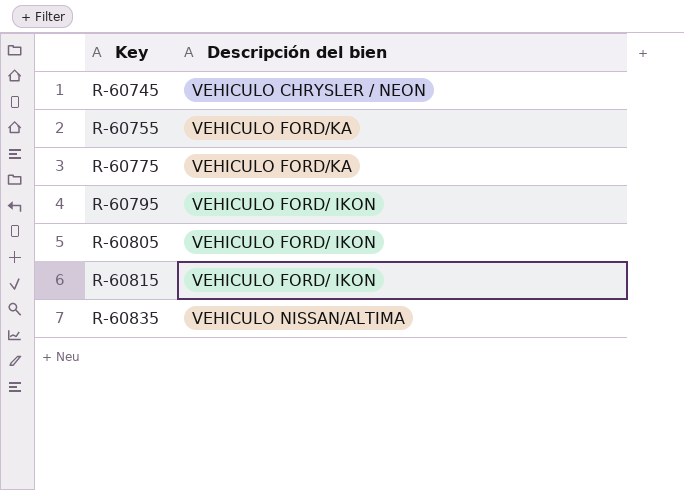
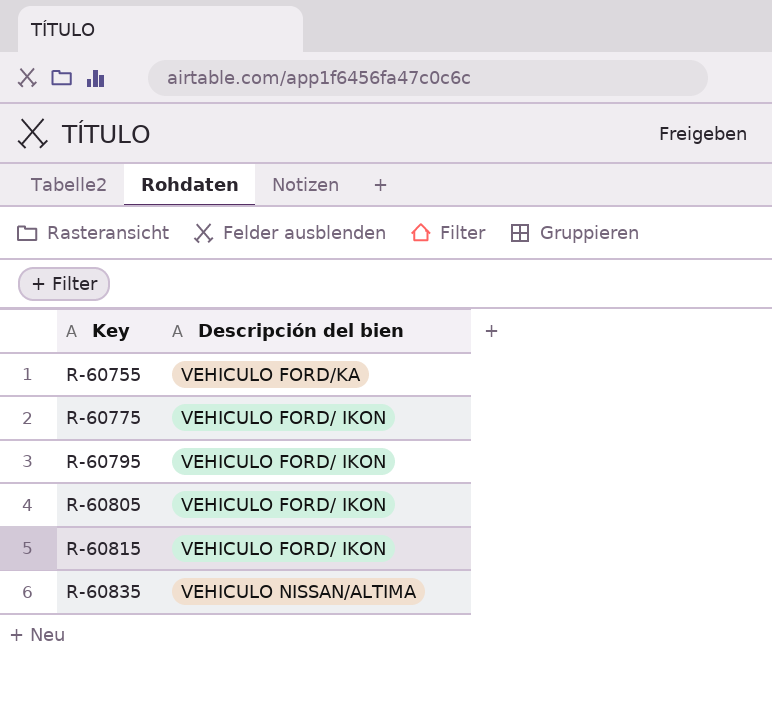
row R-60745: VEHICULO CHRYSLER / NEON -> none
R-60775 | Descripción del bien: VEHICULO FORD/KA -> VEHICULO FORD/ IKON

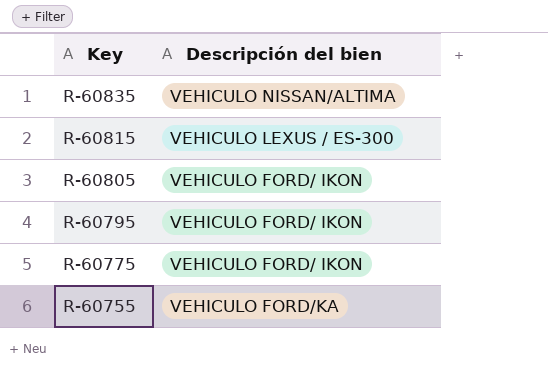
row order: Key ascending -> Key descending
R-60815 | Descripción del bien: VEHICULO FORD/ IKON -> VEHICULO LEXUS / ES-300

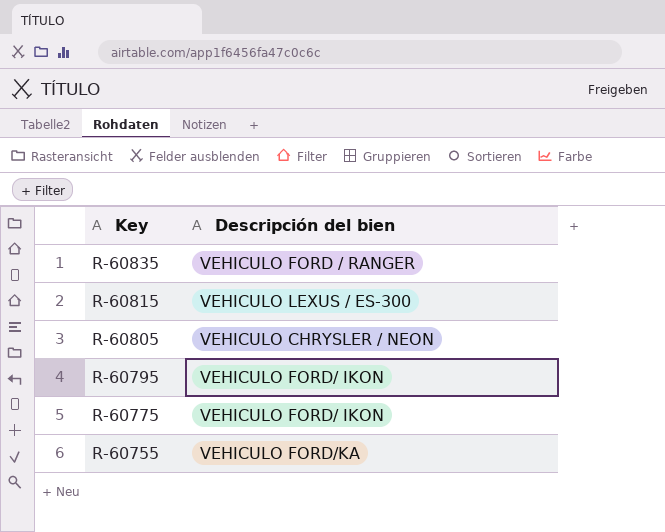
R-60835 | Descripción del bien: VEHICULO NISSAN/ALTIMA -> VEHICULO FORD / RANGER
R-60805 | Descripción del bien: VEHICULO FORD/ IKON -> VEHICULO CHRYSLER / NEON

